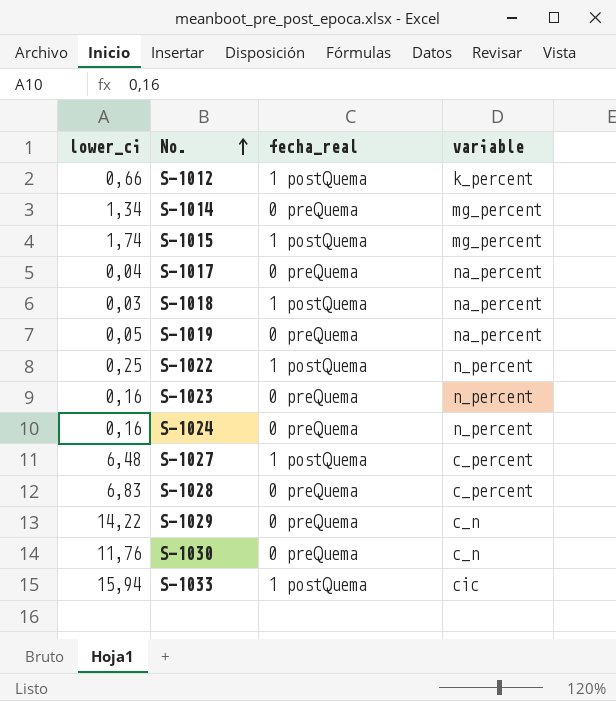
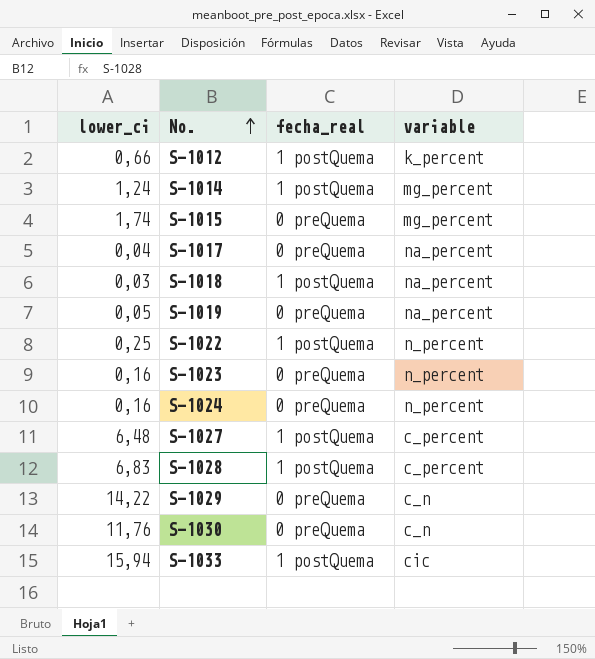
S-1014 | lower_ci: 1,34 -> 1,24
S-1014 | fecha_real: 0 preQuema -> 1 postQuema
S-1015 | fecha_real: 1 postQuema -> 0 preQuema
S-1028 | fecha_real: 0 preQuema -> 1 postQuema

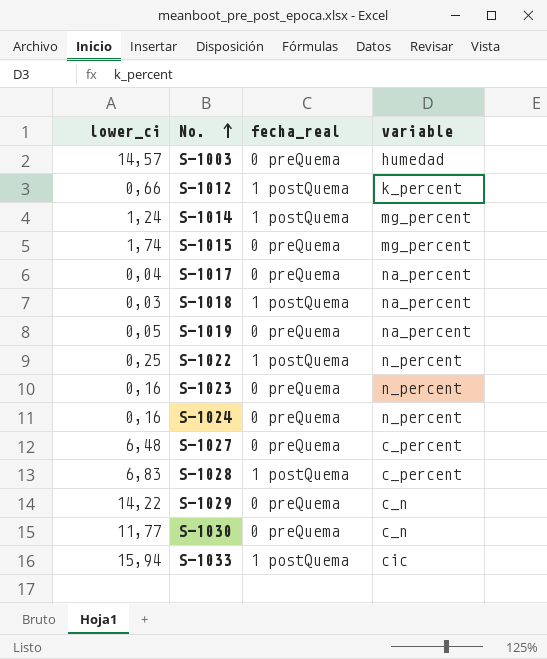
row S-1003: none -> 14,57 | 0 preQuema | humedad
S-1027 | fecha_real: 1 postQuema -> 0 preQuema
S-1030 | lower_ci: 11,76 -> 11,77

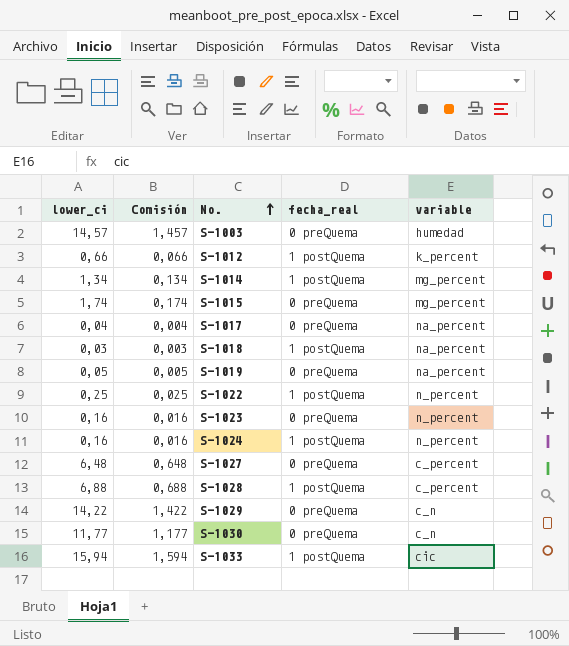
column Comisión | formula: none -> [lower_ci] * 0,1
S-1014 | lower_ci: 1,24 -> 1,34
S-1024 | fecha_real: 0 preQuema -> 1 postQuema
S-1028 | lower_ci: 6,83 -> 6,88

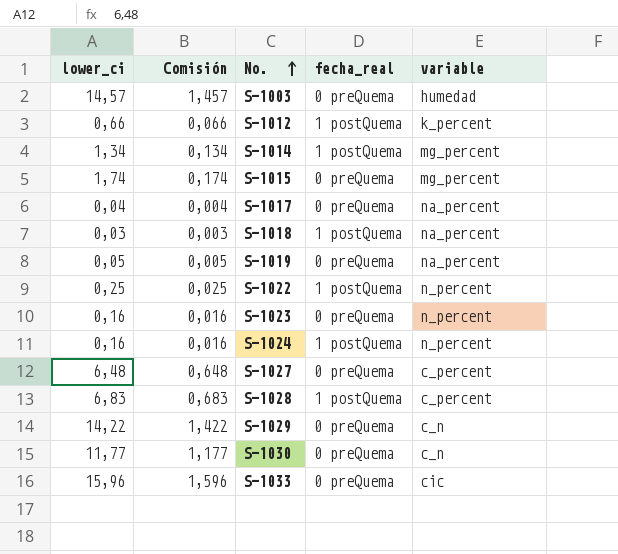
S-1028 | lower_ci: 6,88 -> 6,83
S-1028 | Comisión: 0,688 -> 0,683
S-1033 | lower_ci: 15,94 -> 15,96
S-1033 | Comisión: 1,594 -> 1,596
S-1033 | fecha_real: 1 postQuema -> 0 preQuema

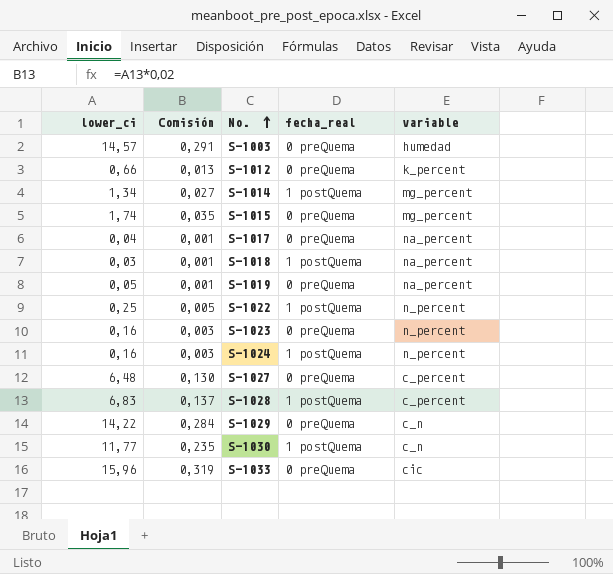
column Comisión | formula: [lower_ci] * 0,1 -> [lower_ci] * 0,02
S-1012 | fecha_real: 1 postQuema -> 0 preQuema
S-1030 | fecha_real: 0 preQuema -> 1 postQuema

